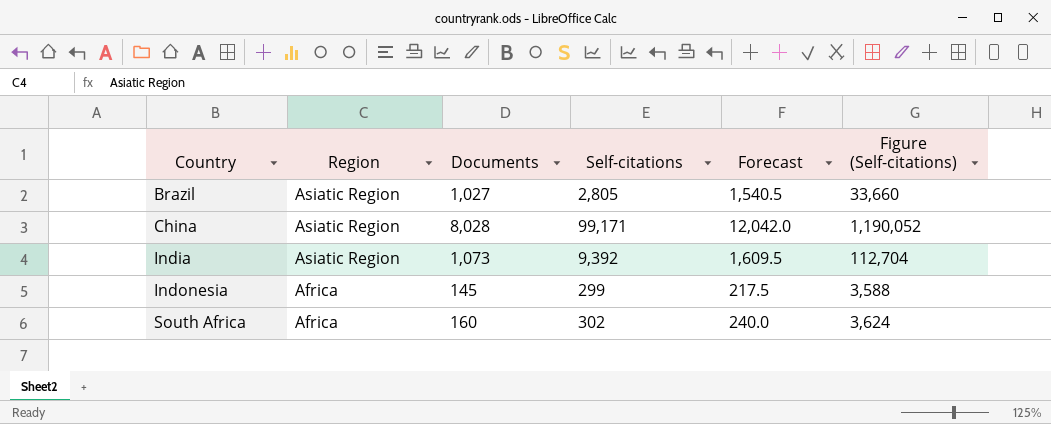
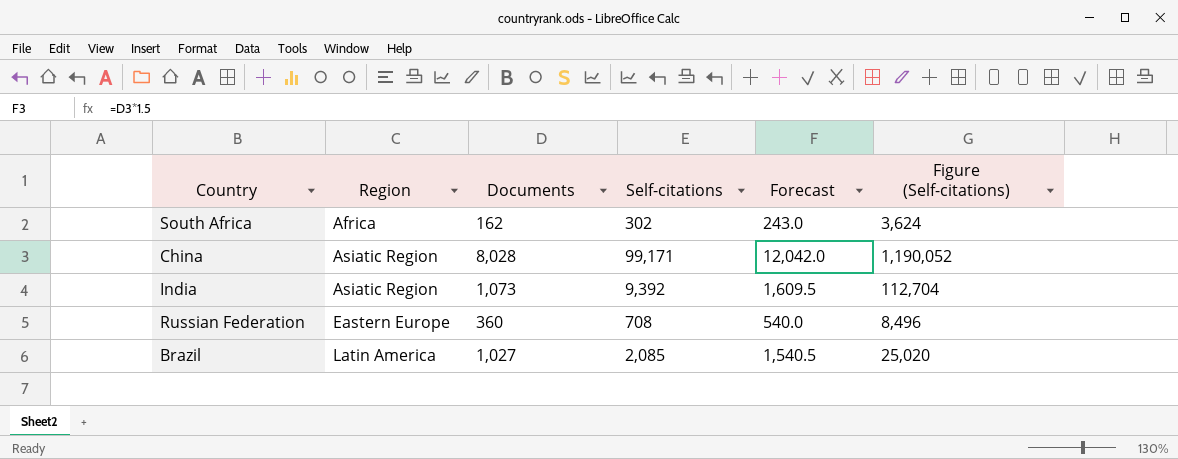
row order: Country ascending -> Region ascending
row Indonesia: Africa | 145 | 299 | 217.5 | 3,588 -> none
South Africa | Documents: 160 -> 162
South Africa | Forecast: 240.0 -> 243.0
row Russian Federation: none -> Eastern Europe | 360 | 708 | 540.0 | 8,496
Brazil | Region: Asiatic Region -> Latin America
Brazil | Self-citations: 2,805 -> 2,085
Brazil | Figure (Self-citations): 33,660 -> 25,020

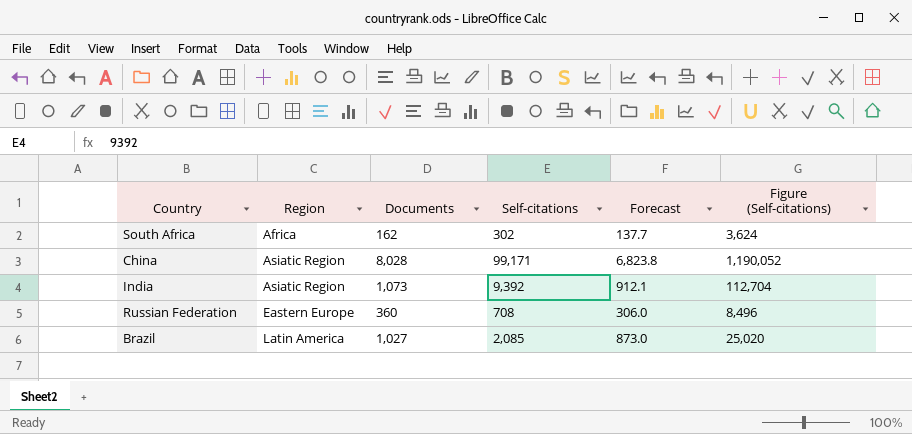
column Forecast | formula: [Documents] * 1.5 -> [Documents] * 0.85

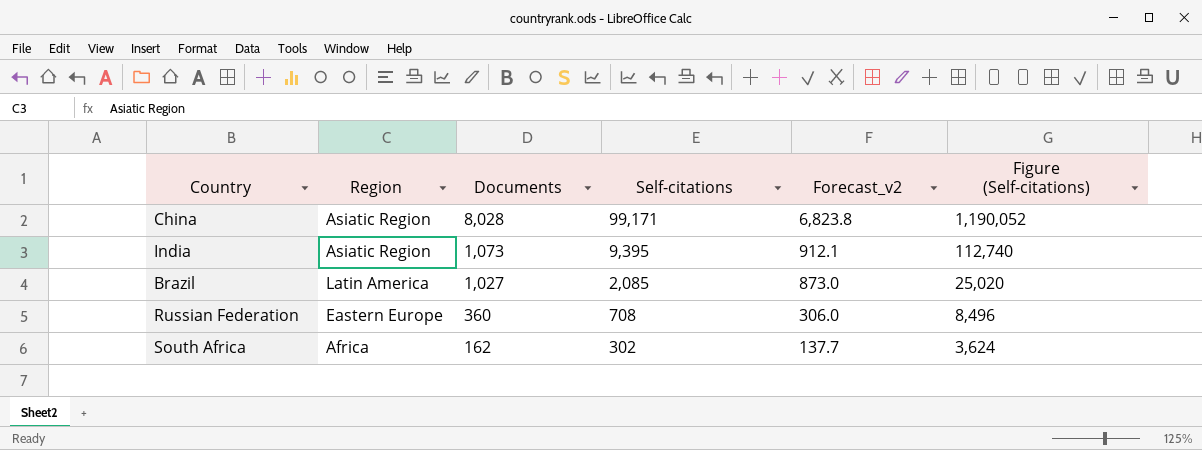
row order: Region ascending -> Documents descending
column name: Forecast -> Forecast_v2
India | Self-citations: 9,392 -> 9,395
India | Figure (Self-citations): 112,704 -> 112,740

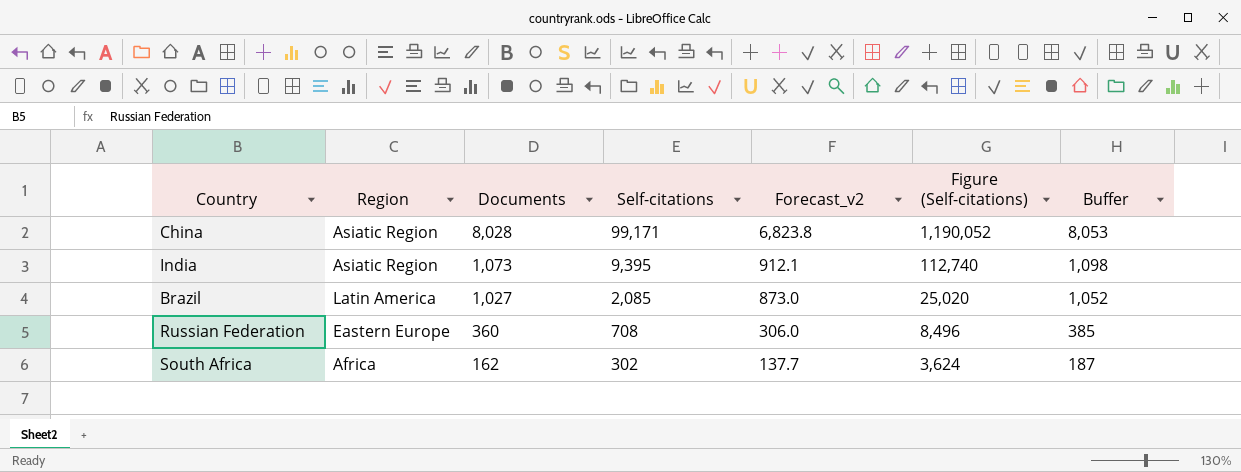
column Buffer | formula: none -> [Documents] + 25

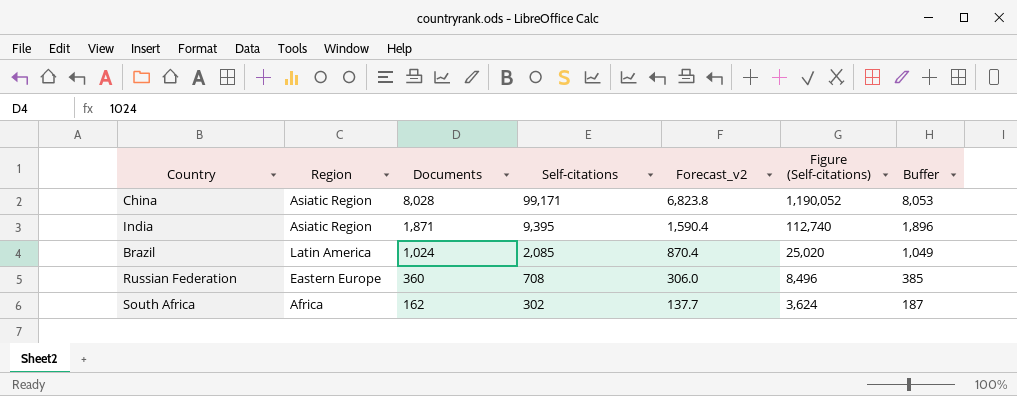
India | Documents: 1,073 -> 1,871
India | Forecast_v2: 912.1 -> 1,590.4
India | Buffer: 1,098 -> 1,896
Brazil | Documents: 1,027 -> 1,024
Brazil | Forecast_v2: 873.0 -> 870.4
Brazil | Buffer: 1,052 -> 1,049

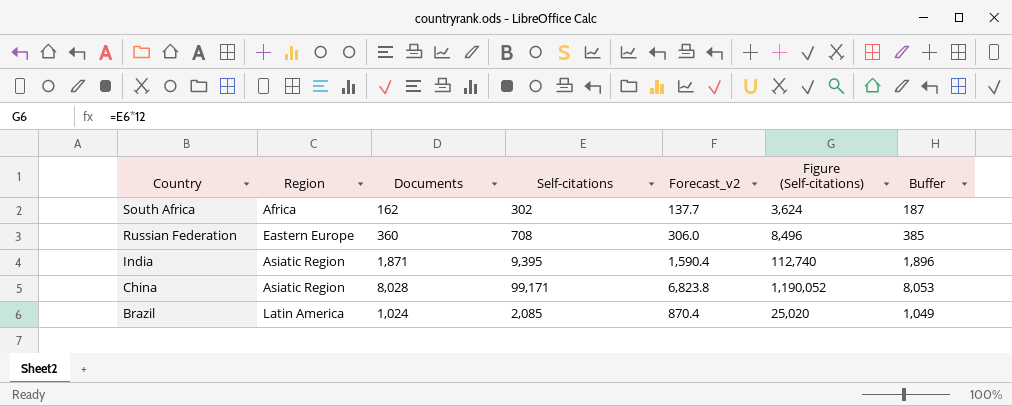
row order: Documents descending -> Country descending

